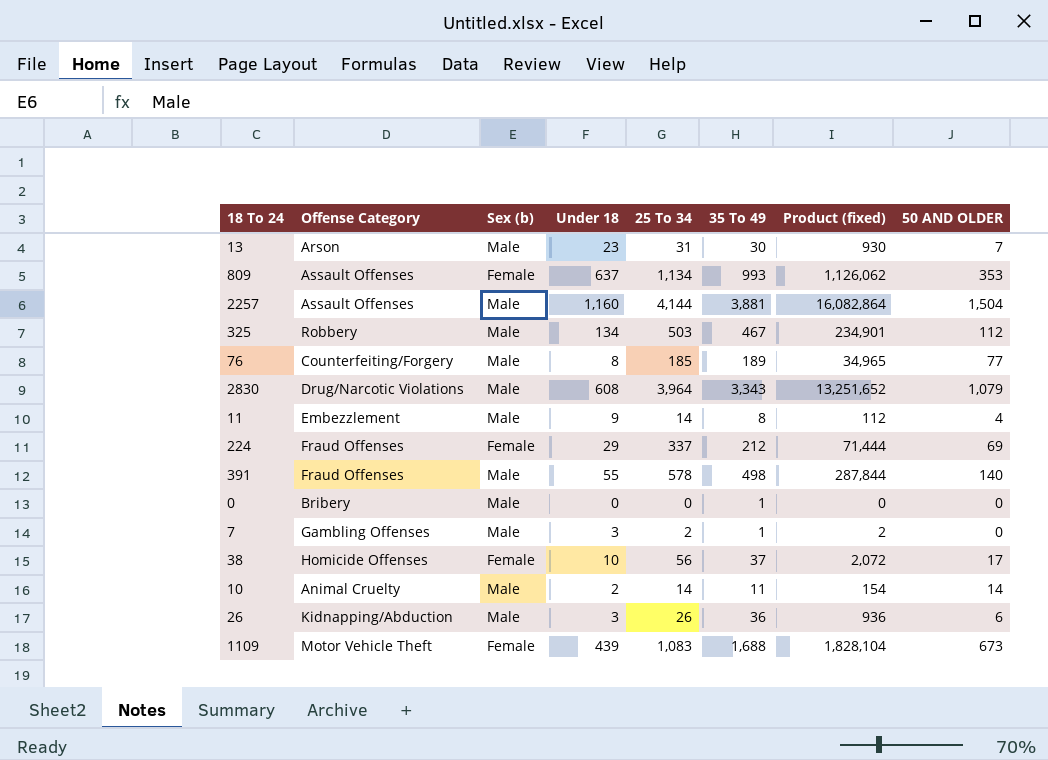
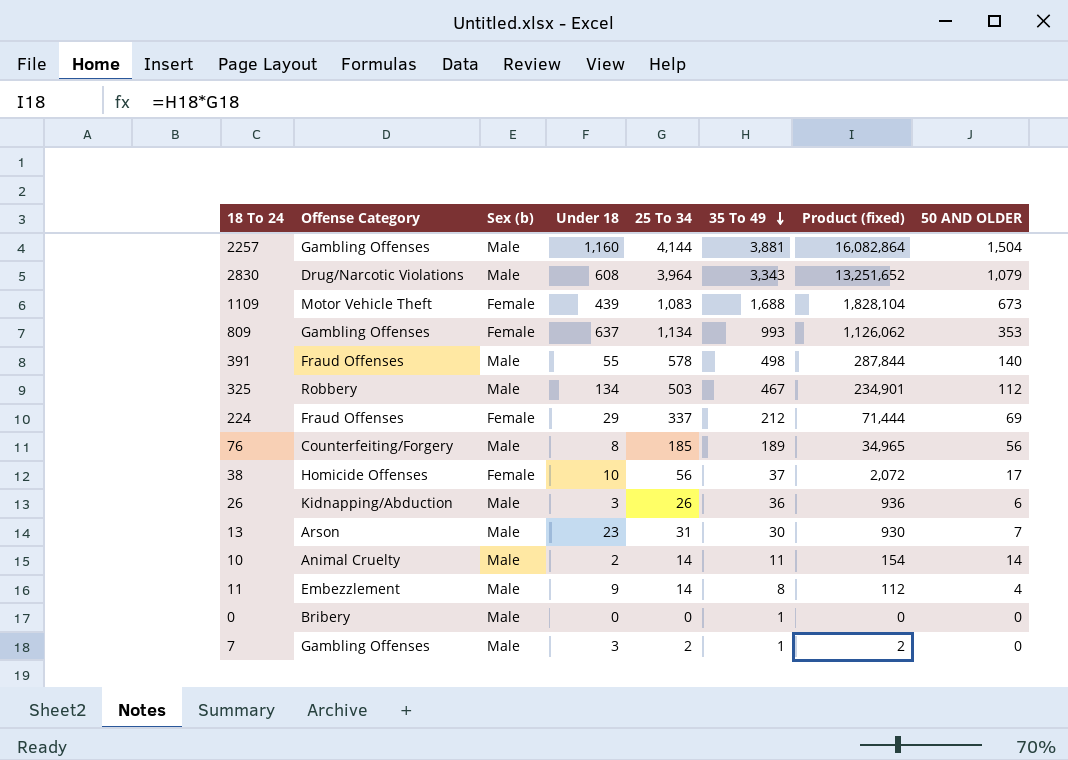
row order: none -> 35 To 49 descending
2257 | Offense Category: Assault Offenses -> Gambling Offenses
809 | Offense Category: Assault Offenses -> Gambling Offenses
76 | 50 AND OLDER: 77 -> 56

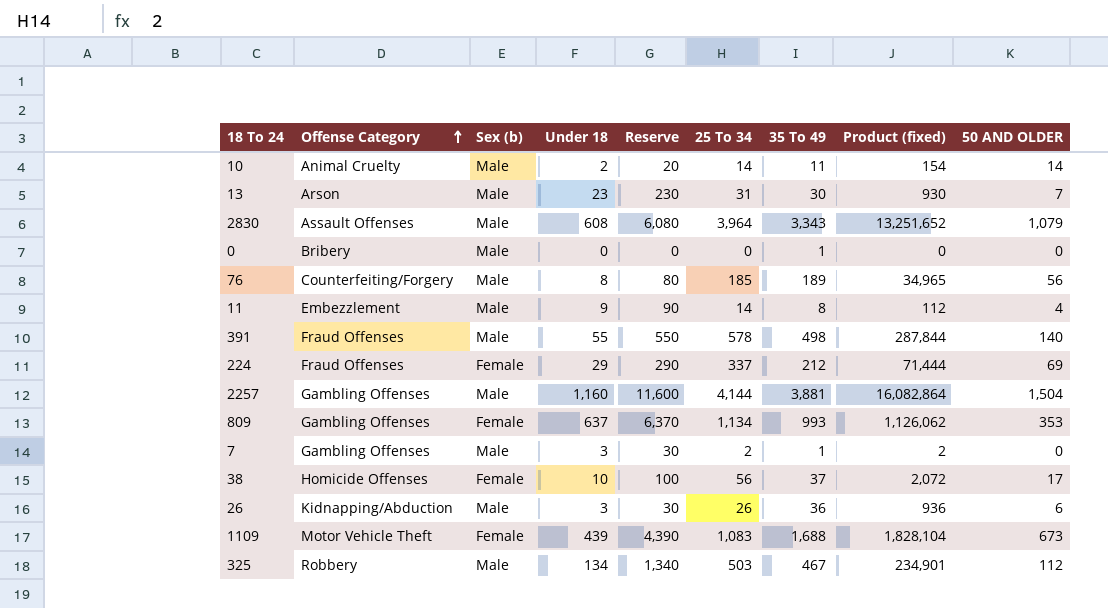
row order: 35 To 49 descending -> Offense Category ascending
column Reserve | formula: none -> [Under 18] * 10
2830 | Offense Category: Drug/Narcotic Violations -> Assault Offenses

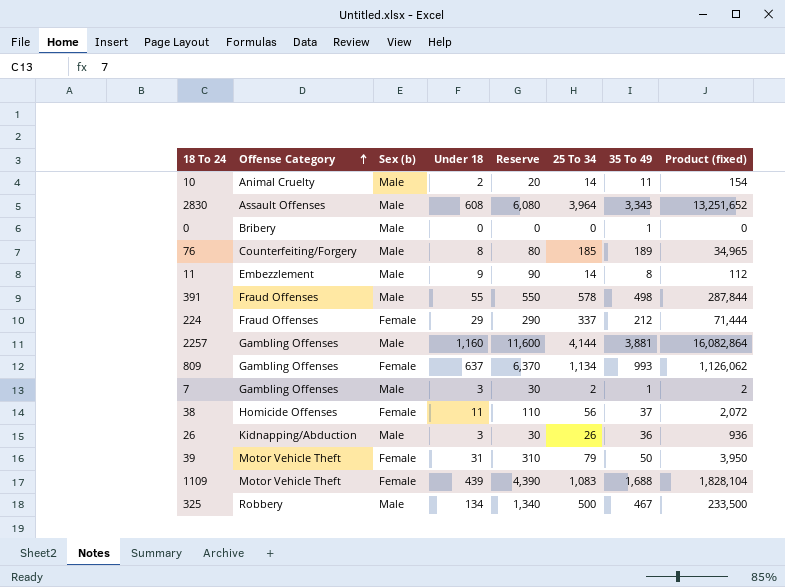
column 50 AND OLDER | position: 9 -> none
row 13: Arson | Male | 23 | 230 | 31 | 30 | 930 | 7 -> none
38 | Under 18: 10 -> 11
38 | Reserve: 100 -> 110
row 39: none -> Motor Vehicle Theft | Female | 31 | 310 | 79 | 50 | 3,950
325 | 25 To 34: 503 -> 500
325 | Product (fixed): 234,901 -> 233,500

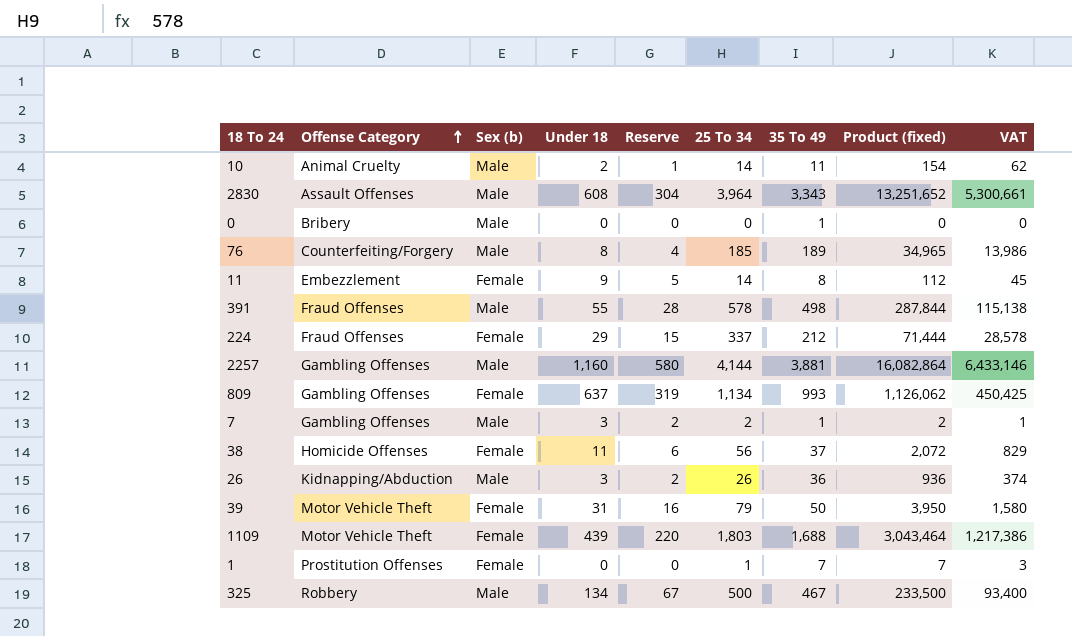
column Reserve | formula: [Under 18] * 10 -> [Under 18] * 0.5
column VAT | formula: none -> [Product (fixed)] * 0.4
11 | Sex (b): Male -> Female
1109 | 25 To 34: 1,083 -> 1,803
1109 | Product (fixed): 1,828,104 -> 3,043,464
row 1: none -> Prostitution Offenses | Female | 0 | 0 | 1 | 7 | 7 | 3

